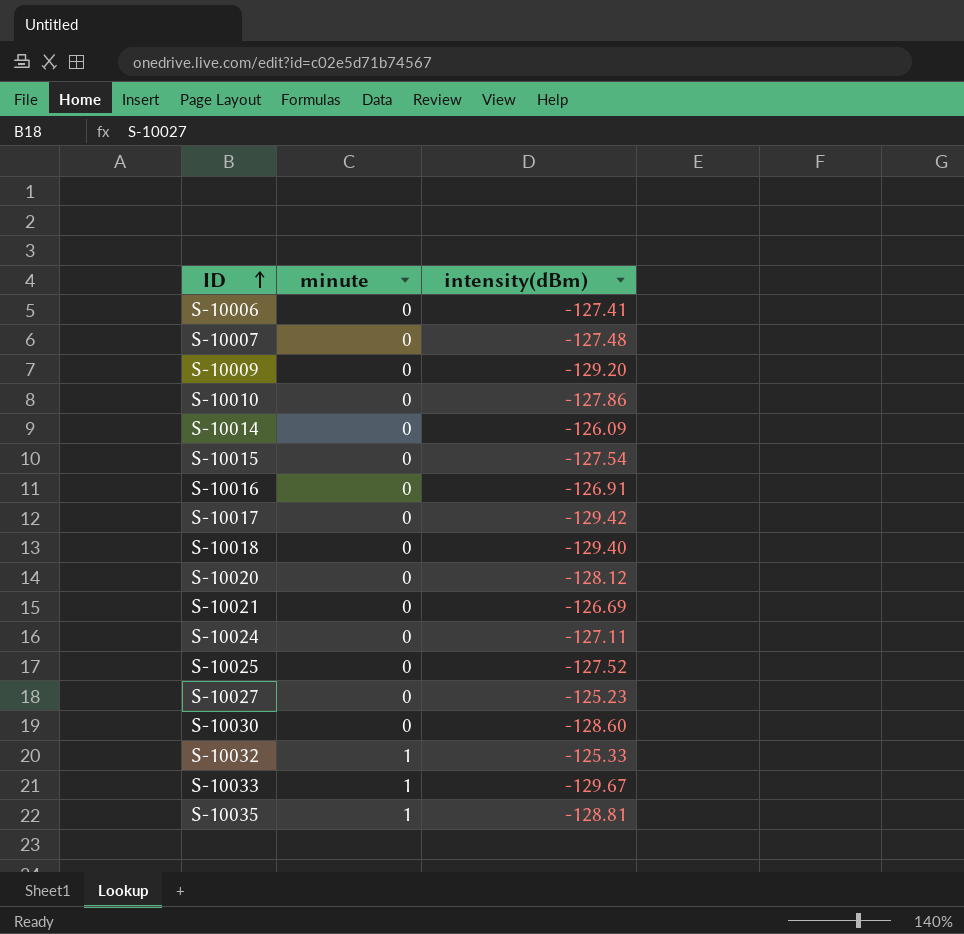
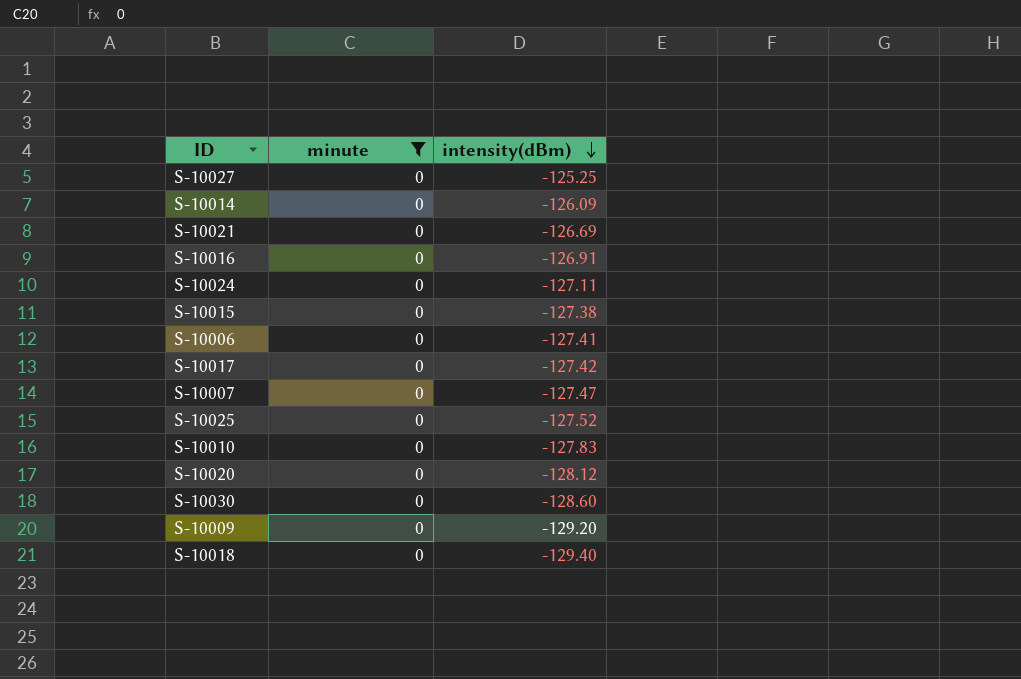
filter: none -> minute = 0
row order: ID ascending -> intensity(dBm) descending
S-10027 | intensity(dBm): -125.23 -> -125.25
S-10015 | intensity(dBm): -127.54 -> -127.38
S-10017 | intensity(dBm): -129.42 -> -127.42
S-10007 | intensity(dBm): -127.48 -> -127.47
S-10010 | intensity(dBm): -127.86 -> -127.83

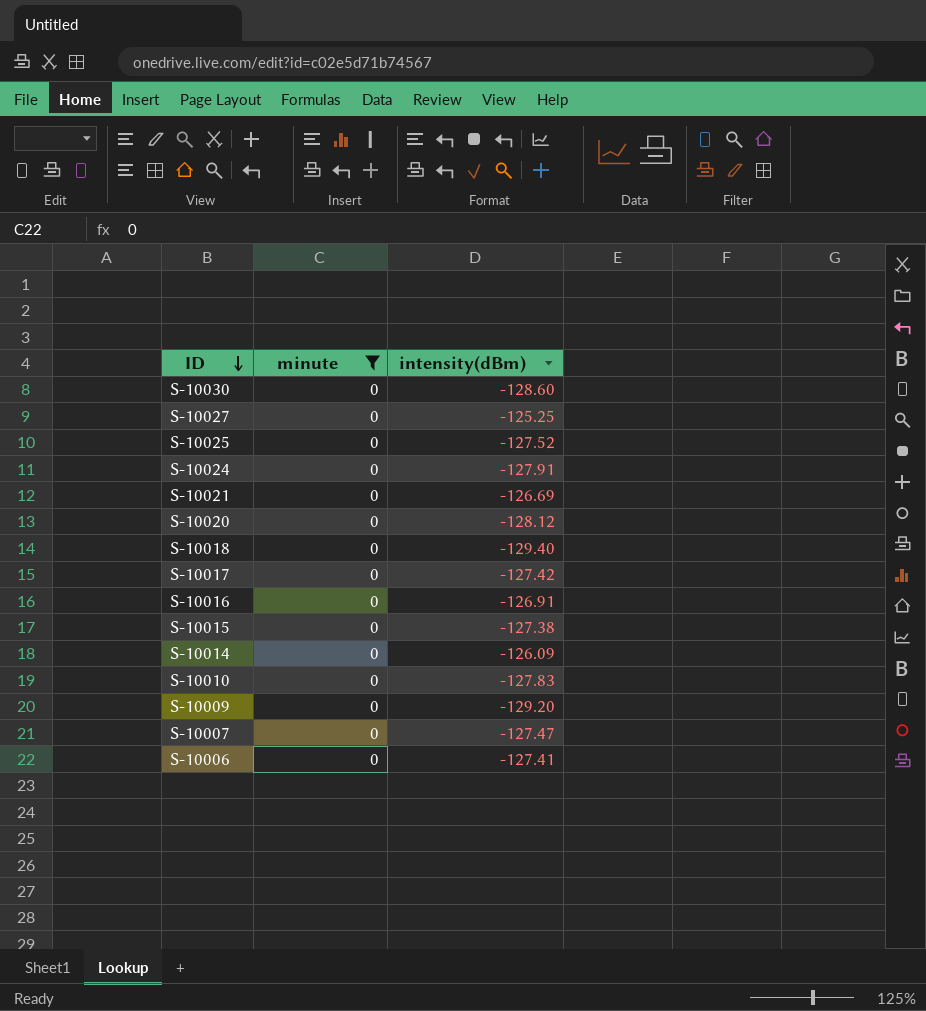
row order: intensity(dBm) descending -> ID descending
S-10024 | intensity(dBm): -127.11 -> -127.91

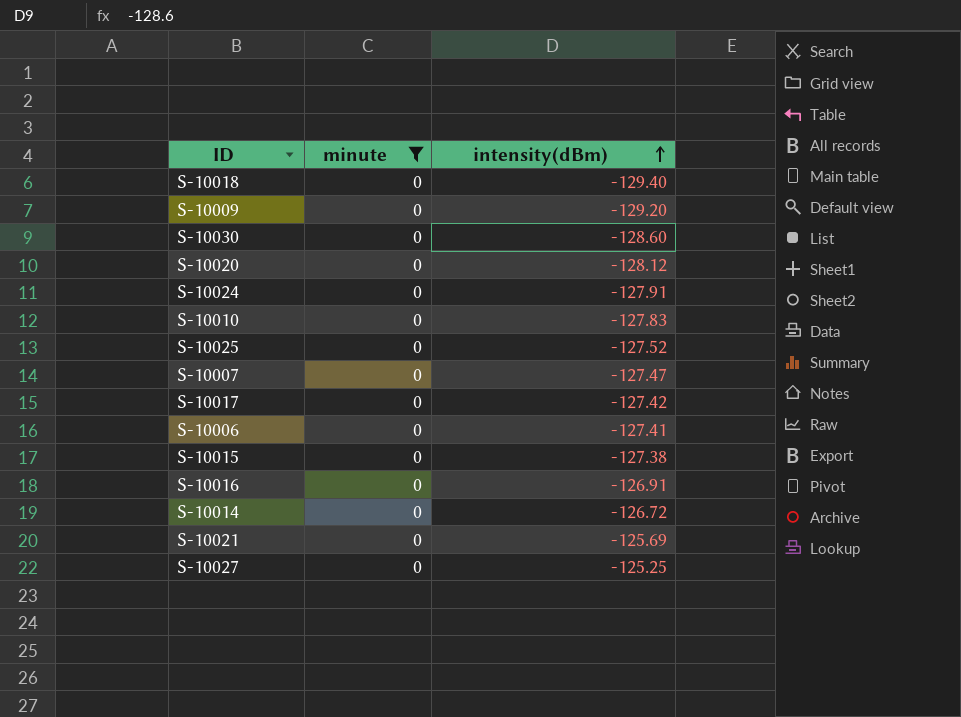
row order: ID descending -> intensity(dBm) ascending
S-10014 | intensity(dBm): -126.09 -> -126.72
S-10021 | intensity(dBm): -126.69 -> -125.69

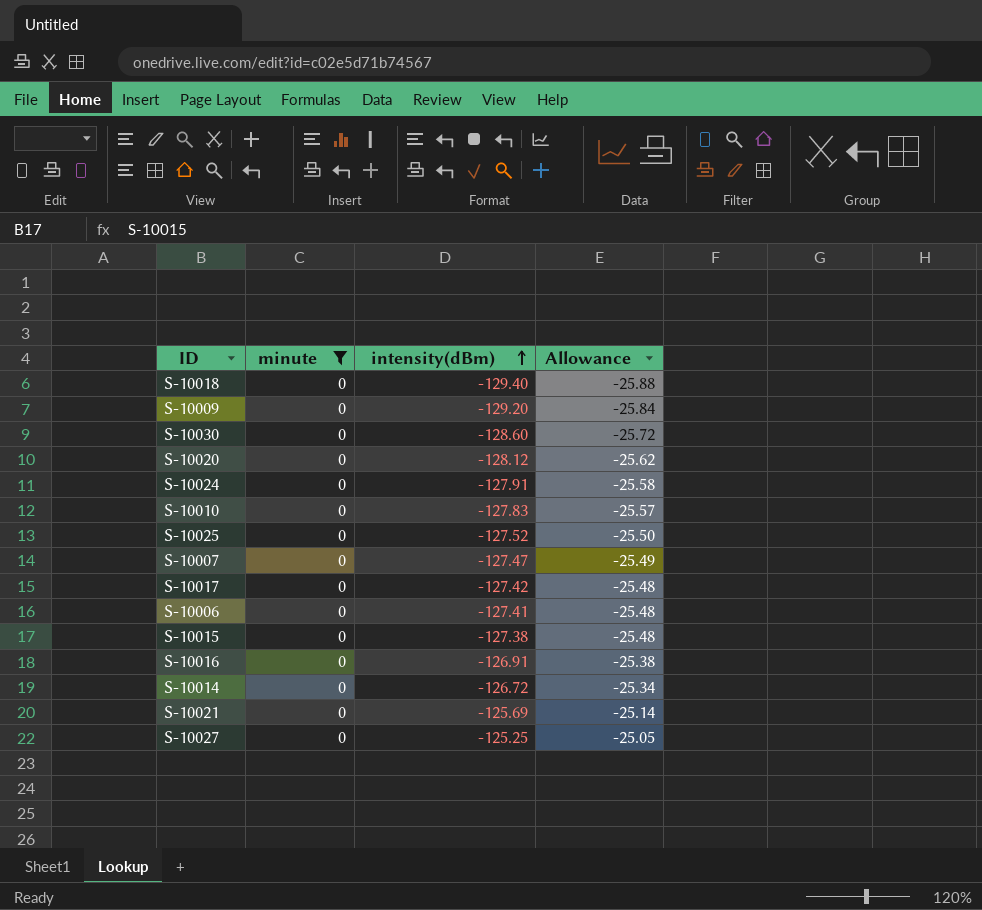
column Allowance | formula: none -> [intensity(dBm)] * 0.2

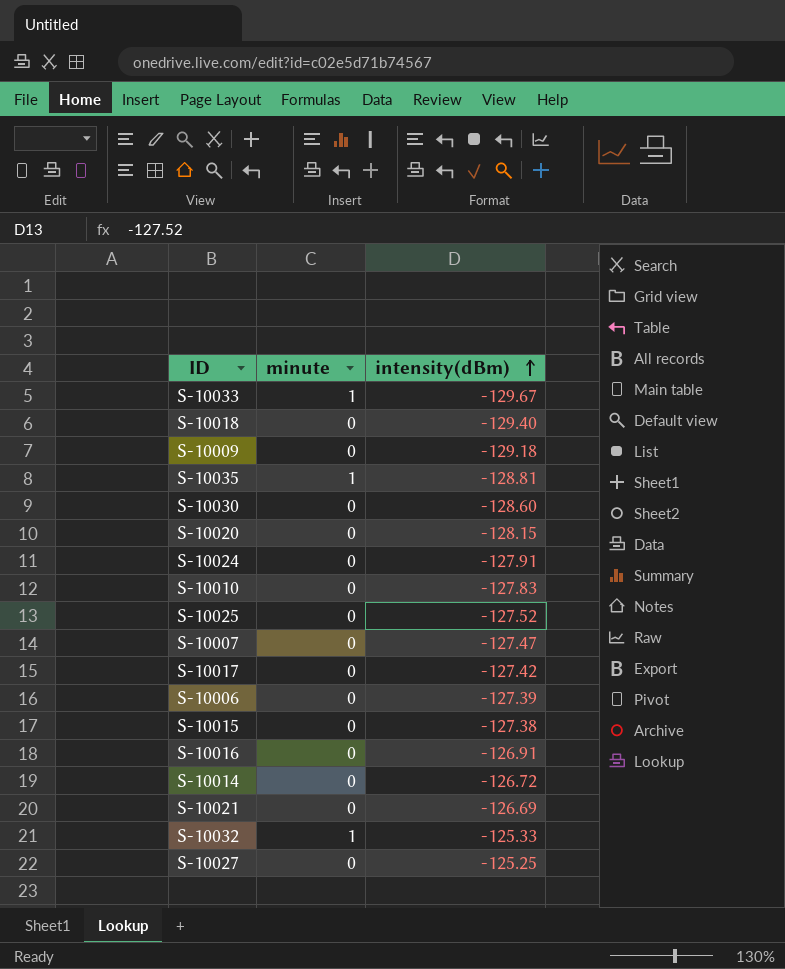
filter: minute = 0 -> none
column Allowance | formula: [intensity(dBm)] * 0.2 -> none
S-10009 | intensity(dBm): -129.20 -> -129.18
S-10020 | intensity(dBm): -128.12 -> -128.15
S-10006 | intensity(dBm): -127.41 -> -127.39
S-10021 | intensity(dBm): -125.69 -> -126.69

